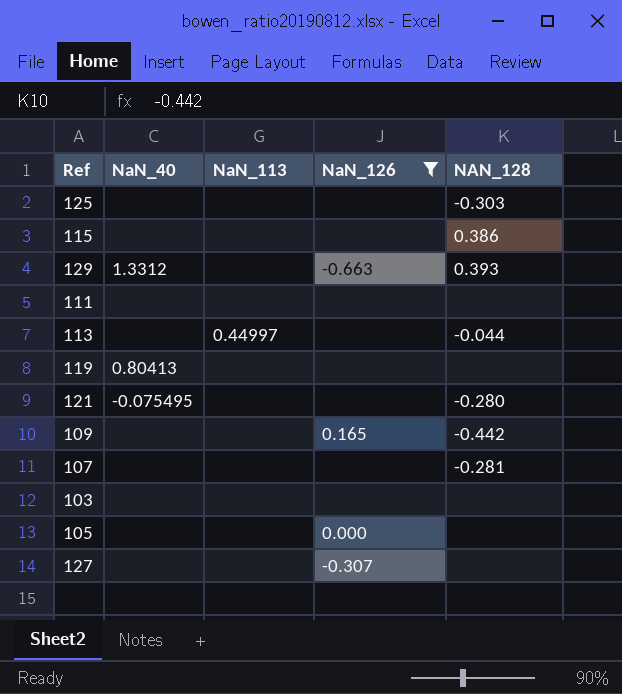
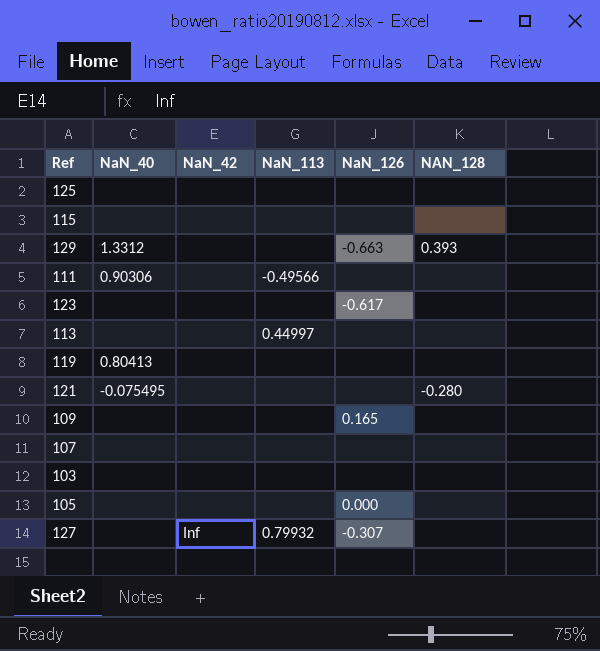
filter: NaN_126 != -0.617 -> none
column NaN_42 | position: none -> 3
125 | NAN_128: -0.303 -> none
115 | NAN_128: 0.386 -> none
111 | NaN_40: none -> 0.90306
111 | NaN_113: none -> -0.49566
113 | NAN_128: -0.044 -> none
109 | NAN_128: -0.442 -> none
107 | NAN_128: -0.281 -> none
127 | NaN_113: none -> 0.79932

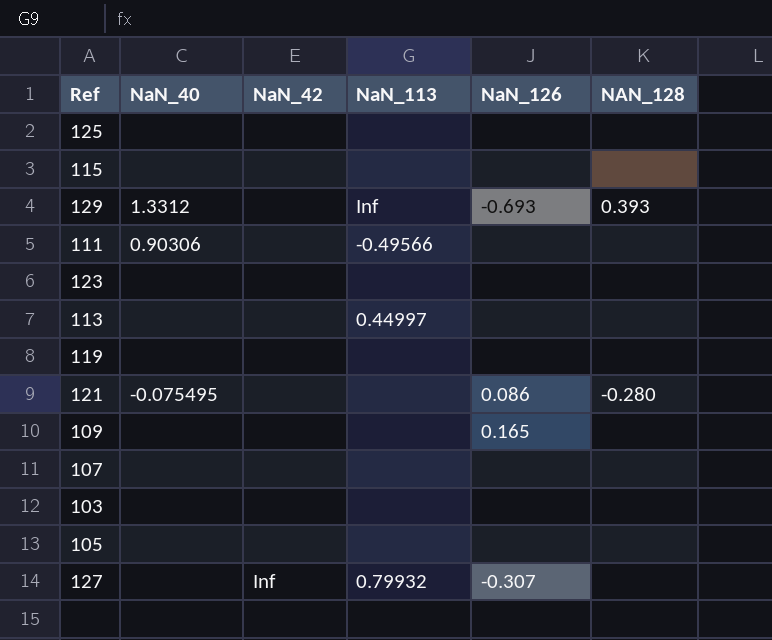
129 | NaN_113: none -> Inf
129 | NaN_126: -0.663 -> -0.693
123 | NaN_126: -0.617 -> none
119 | NaN_40: 0.80413 -> none
121 | NaN_126: none -> 0.086
105 | NaN_126: 0.000 -> none

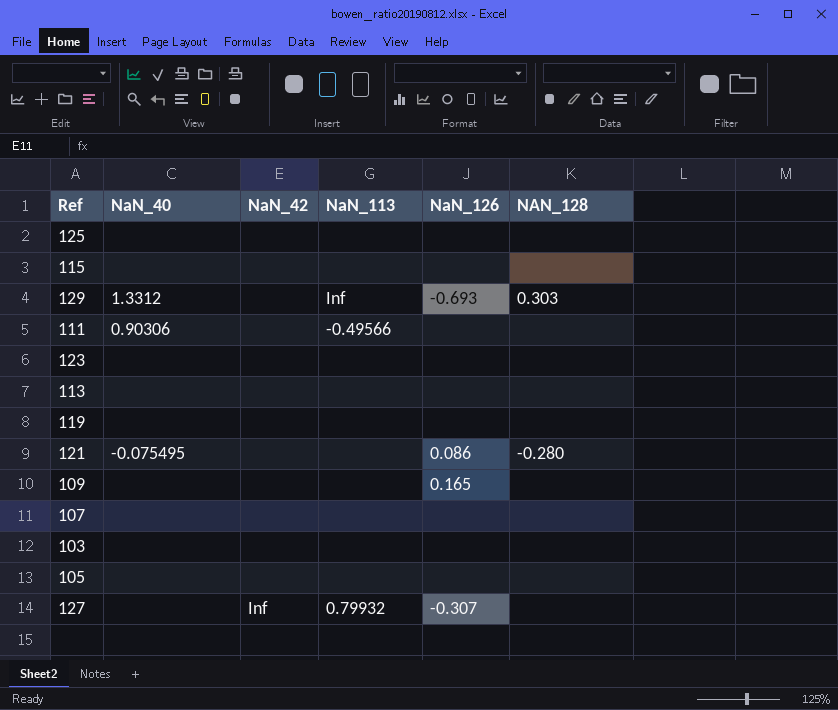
129 | NAN_128: 0.393 -> 0.303
113 | NaN_113: 0.44997 -> none

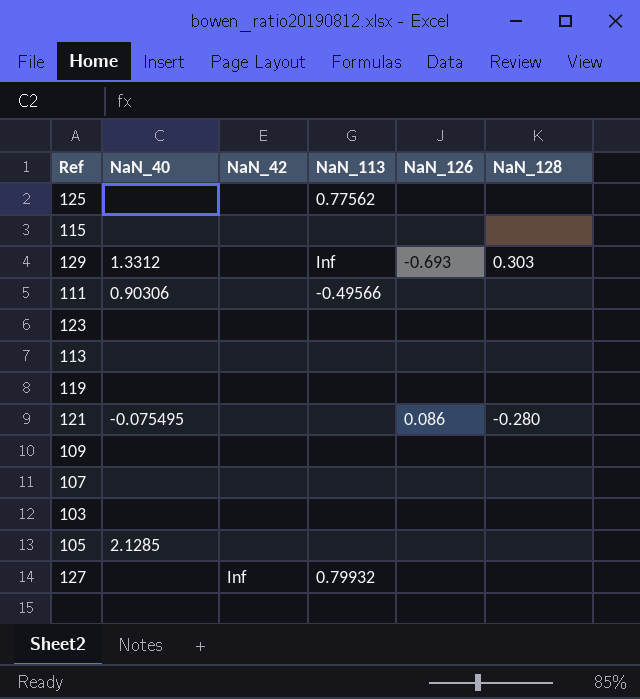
column name: NAN_128 -> NaN_128
125 | NaN_113: none -> 0.77562
109 | NaN_126: 0.165 -> none
105 | NaN_40: none -> 2.1285
127 | NaN_126: -0.307 -> none

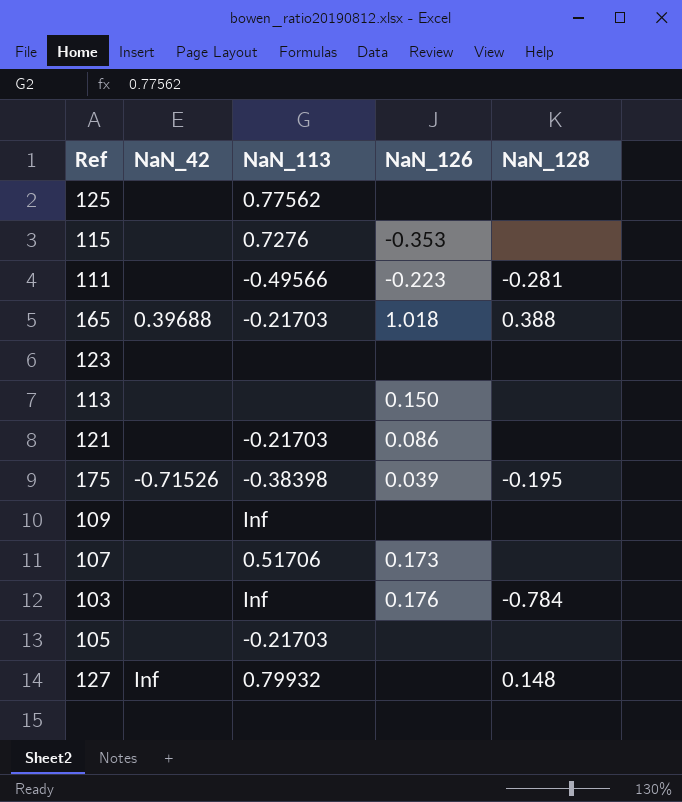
column NaN_40 | position: 2 -> none
row 129: 1.3312 | none | Inf | -0.693 | 0.303 -> none
row 119: none | none | none | none | none -> none
115 | NaN_113: none -> 0.7276
115 | NaN_126: none -> -0.353
111 | NaN_126: none -> -0.223
111 | NaN_128: none -> -0.281
row 165: none -> 0.39688 | -0.21703 | 1.018 | 0.388
113 | NaN_126: none -> 0.150
121 | NaN_113: none -> -0.21703
121 | NaN_128: -0.280 -> none
row 175: none -> -0.71526 | -0.38398 | 0.039 | -0.195
109 | NaN_113: none -> Inf
107 | NaN_113: none -> 0.51706
107 | NaN_126: none -> 0.173
103 | NaN_113: none -> Inf
103 | NaN_126: none -> 0.176
103 | NaN_128: none -> -0.784
105 | NaN_113: none -> -0.21703
127 | NaN_128: none -> 0.148

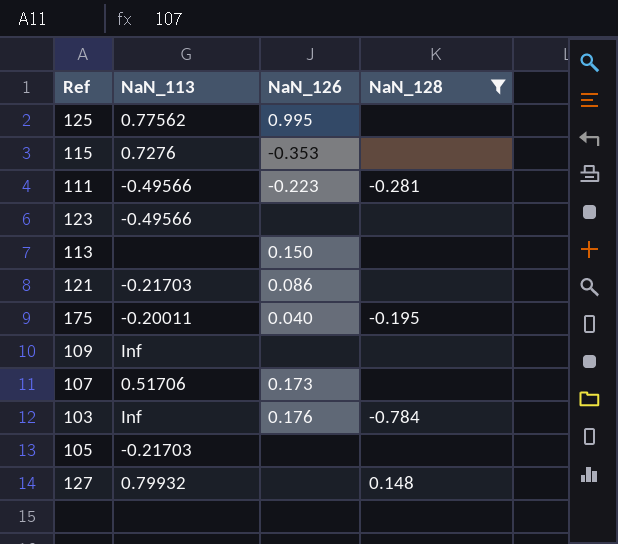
filter: none -> NaN_128 != 0.388
column NaN_42 | position: 2 -> none
125 | NaN_126: none -> 0.995
123 | NaN_113: none -> -0.49566
175 | NaN_113: -0.38398 -> -0.20011
175 | NaN_126: 0.039 -> 0.040

